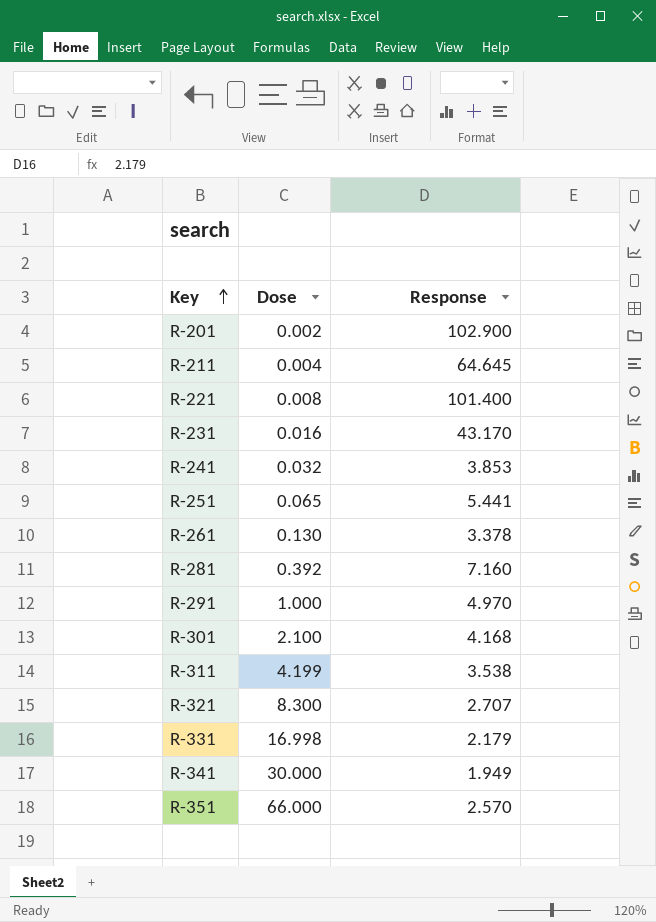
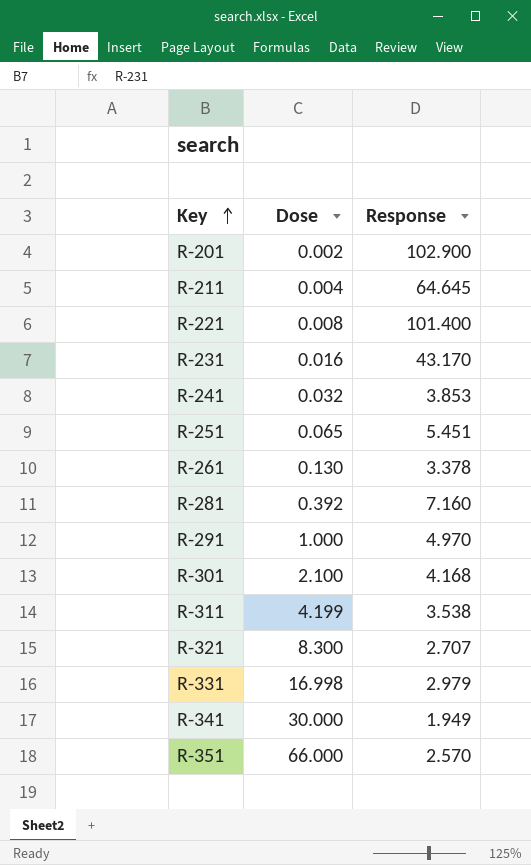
R-251 | Response: 5.441 -> 5.451
R-331 | Response: 2.179 -> 2.979

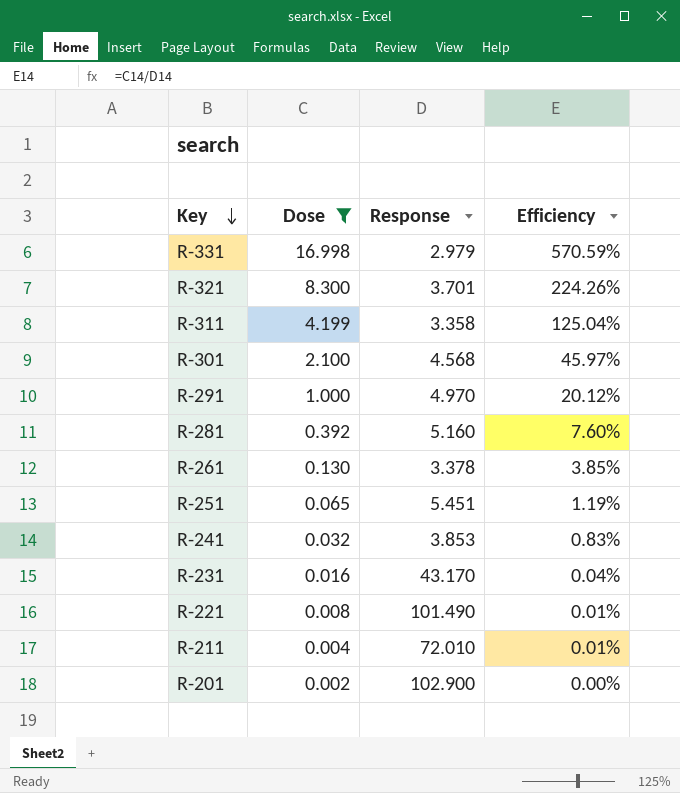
filter: none -> Dose <= 16.998
row order: Key ascending -> Key descending
column Efficiency | formula: none -> [Dose] / [Response]
R-321 | Response: 2.707 -> 3.701
R-311 | Response: 3.538 -> 3.358
R-301 | Response: 4.168 -> 4.568
R-281 | Response: 7.160 -> 5.160
R-221 | Response: 101.400 -> 101.490
R-211 | Response: 64.645 -> 72.010

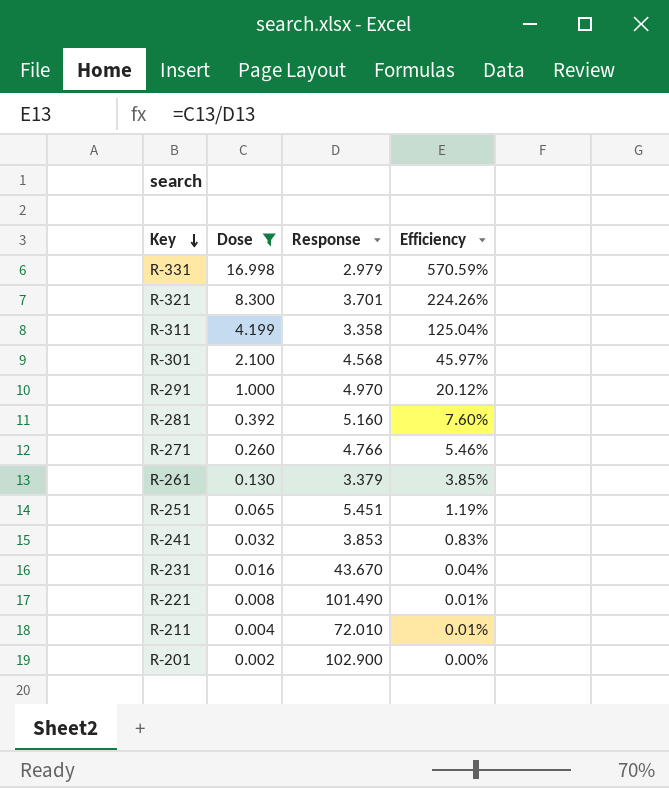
row R-271: none -> 0.260 | 4.766 | 5.46%
R-261 | Response: 3.378 -> 3.379
R-231 | Response: 43.170 -> 43.670

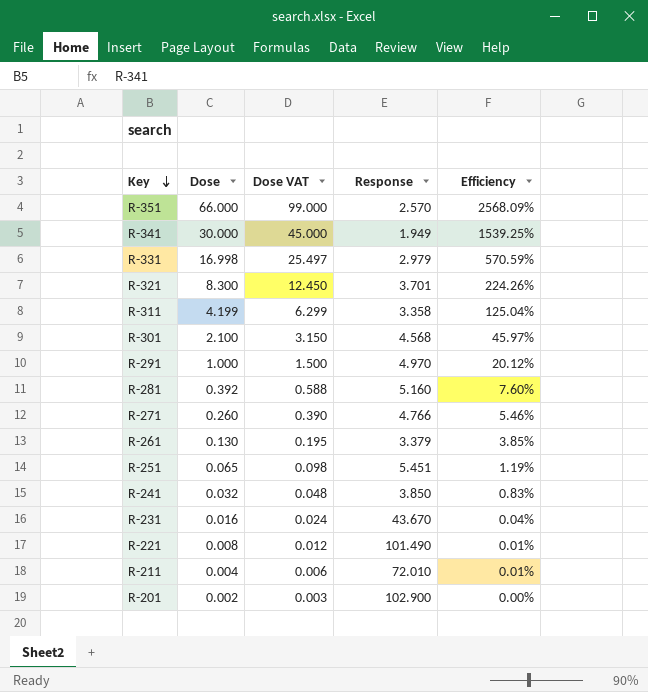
filter: Dose <= 16.998 -> none
column Dose VAT | formula: none -> [Dose] * 1.5
R-241 | Response: 3.853 -> 3.850

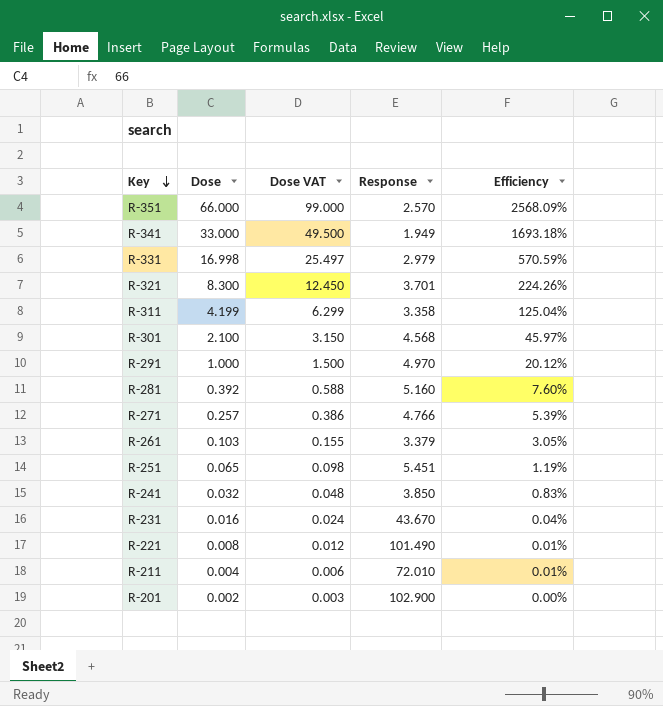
R-341 | Dose: 30.000 -> 33.000
R-341 | Dose VAT: 45.000 -> 49.500
R-341 | Efficiency: 1539.25% -> 1693.18%
R-271 | Dose: 0.260 -> 0.257
R-271 | Dose VAT: 0.390 -> 0.386
R-271 | Efficiency: 5.46% -> 5.39%
R-261 | Dose: 0.130 -> 0.103
R-261 | Dose VAT: 0.195 -> 0.155
R-261 | Efficiency: 3.85% -> 3.05%

